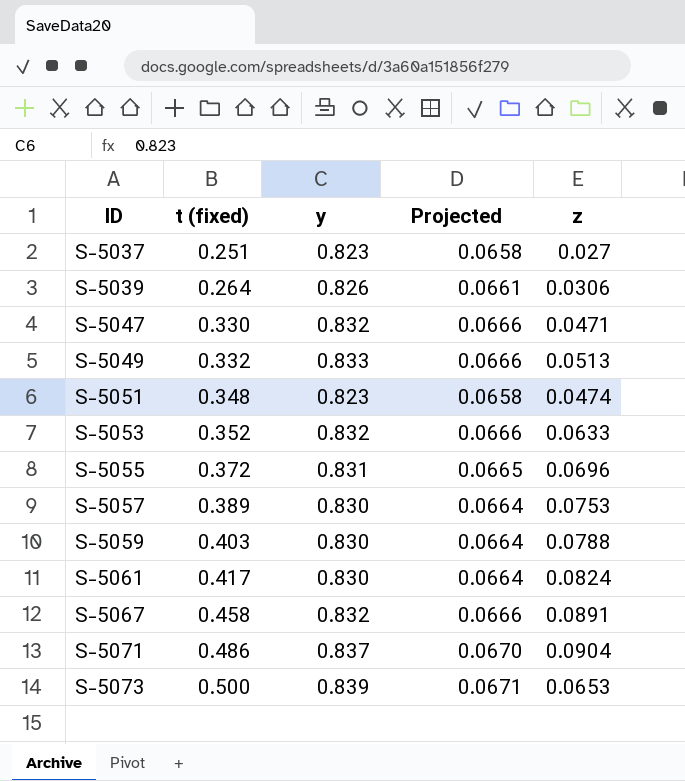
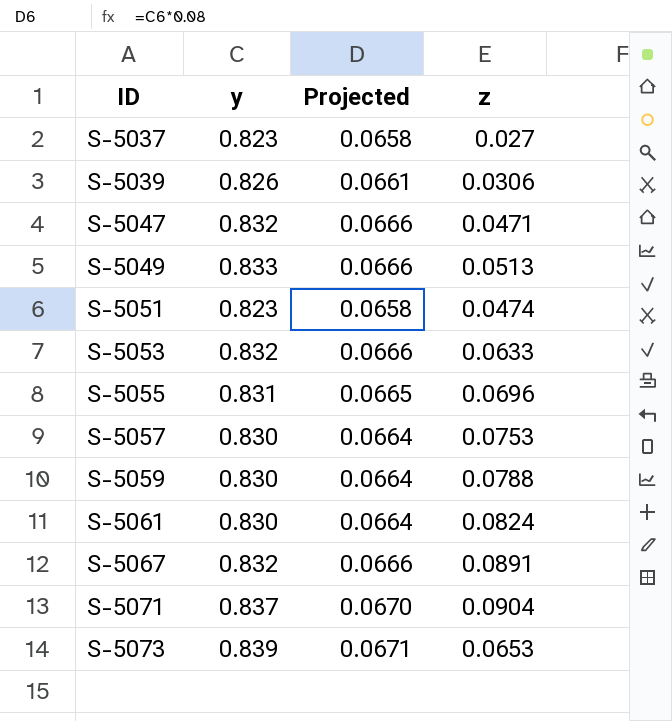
column t (fixed) | position: 2 -> none

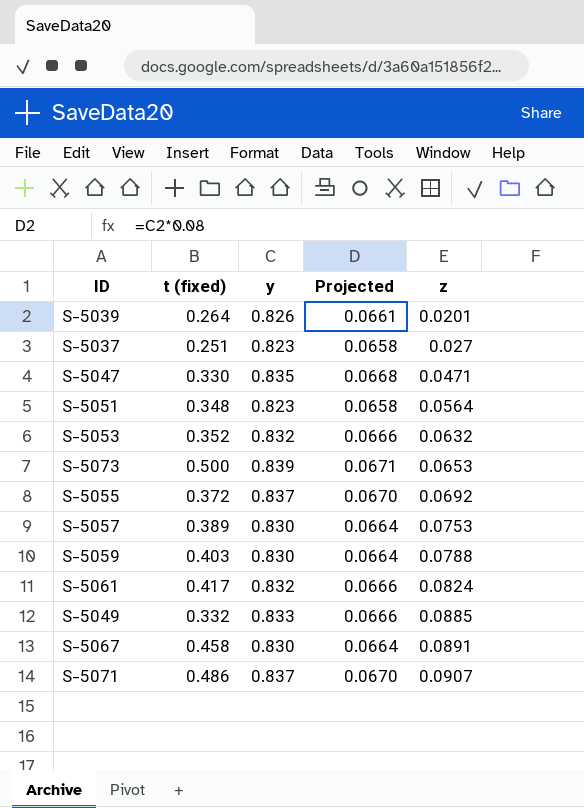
row order: ID ascending -> z ascending
column t (fixed) | position: none -> 2
S-5039 | z: 0.0306 -> 0.0201
S-5047 | y: 0.832 -> 0.835
S-5047 | Projected: 0.0666 -> 0.0668
S-5051 | z: 0.0474 -> 0.0564
S-5053 | z: 0.0633 -> 0.0632
S-5055 | y: 0.831 -> 0.837
S-5055 | Projected: 0.0665 -> 0.0670
S-5055 | z: 0.0696 -> 0.0692
S-5061 | y: 0.830 -> 0.832
S-5061 | Projected: 0.0664 -> 0.0666
S-5049 | z: 0.0513 -> 0.0885
S-5067 | y: 0.832 -> 0.830
S-5067 | Projected: 0.0666 -> 0.0664
S-5071 | z: 0.0904 -> 0.0907

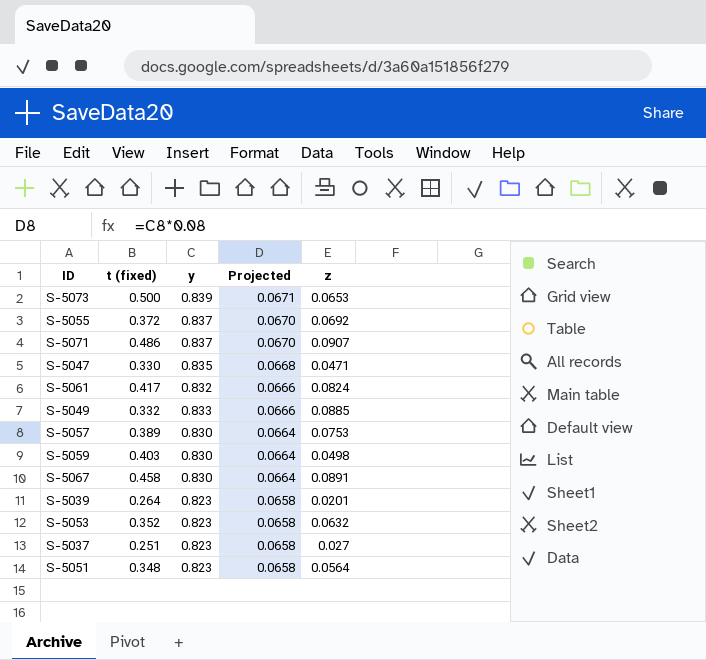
row order: z ascending -> Projected descending
S-5059 | z: 0.0788 -> 0.0498
S-5039 | y: 0.826 -> 0.823
S-5039 | Projected: 0.0661 -> 0.0658
S-5053 | y: 0.832 -> 0.823
S-5053 | Projected: 0.0666 -> 0.0658

